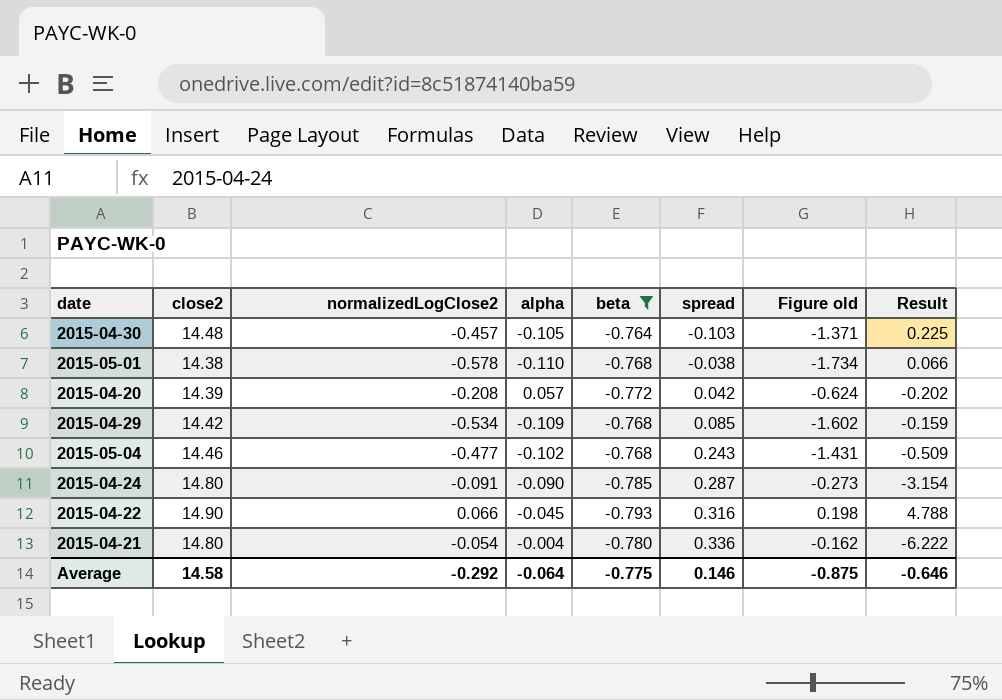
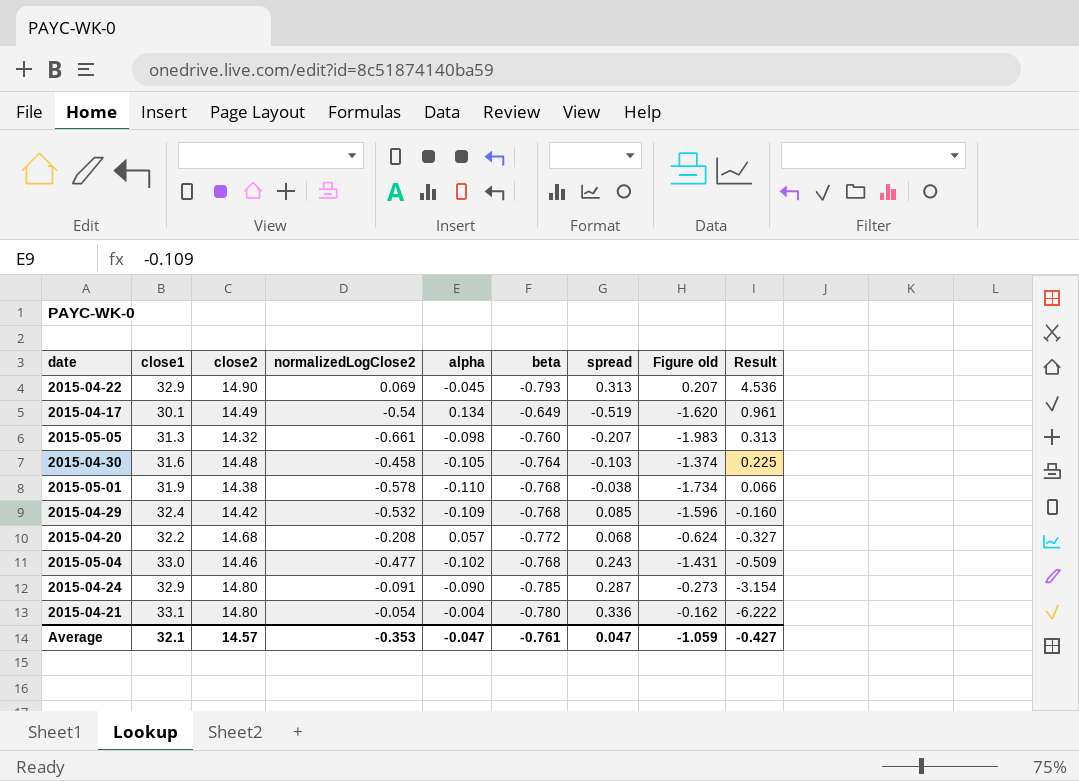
filter: beta <= -0.764 -> none
row order: spread ascending -> Result descending
column close1 | position: none -> 2
2015-04-22 | normalizedLogClose2: 0.066 -> 0.069
2015-04-22 | spread: 0.316 -> 0.313
2015-04-22 | Figure old: 0.198 -> 0.207
2015-04-22 | Result: 4.788 -> 4.536
2015-04-30 | normalizedLogClose2: -0.457 -> -0.458
2015-04-30 | Figure old: -1.371 -> -1.374
2015-04-29 | normalizedLogClose2: -0.534 -> -0.532
2015-04-29 | Figure old: -1.602 -> -1.596
2015-04-29 | Result: -0.159 -> -0.160
2015-04-20 | close2: 14.39 -> 14.68
2015-04-20 | spread: 0.042 -> 0.068
2015-04-20 | Result: -0.202 -> -0.327
Average | close2: 14.58 -> 14.57
Average | normalizedLogClose2: -0.292 -> -0.353
Average | alpha: -0.064 -> -0.047
Average | beta: -0.775 -> -0.761
Average | spread: 0.146 -> 0.047
Average | Figure old: -0.875 -> -1.059
Average | Result: -0.646 -> -0.427

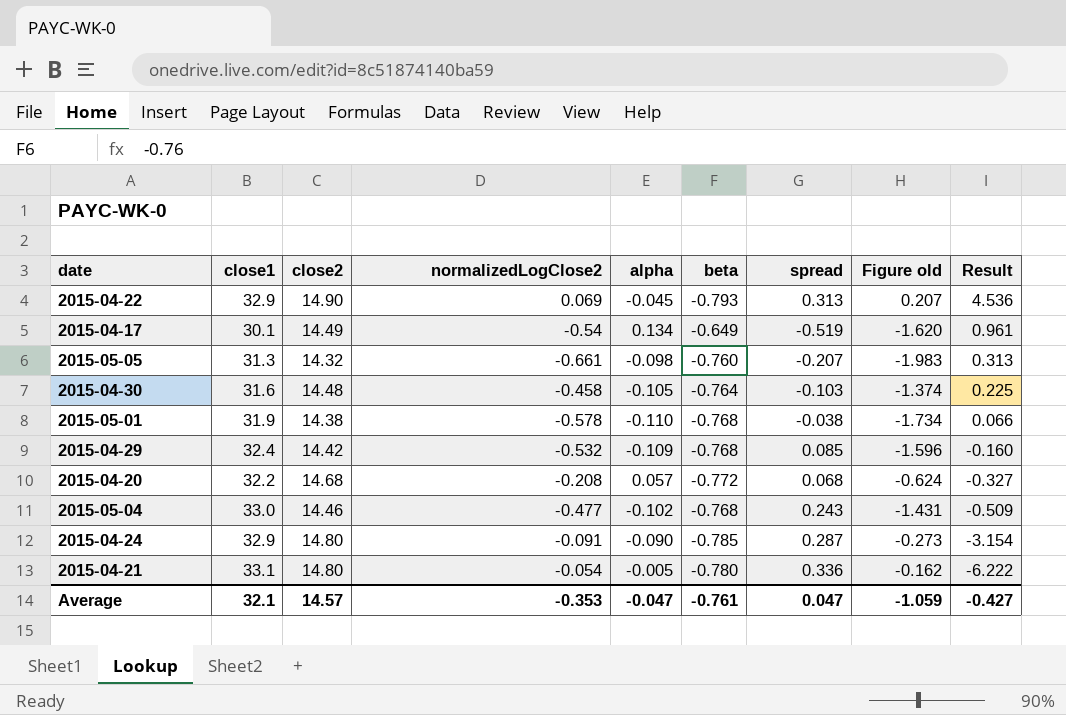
2015-04-21 | alpha: -0.004 -> -0.005

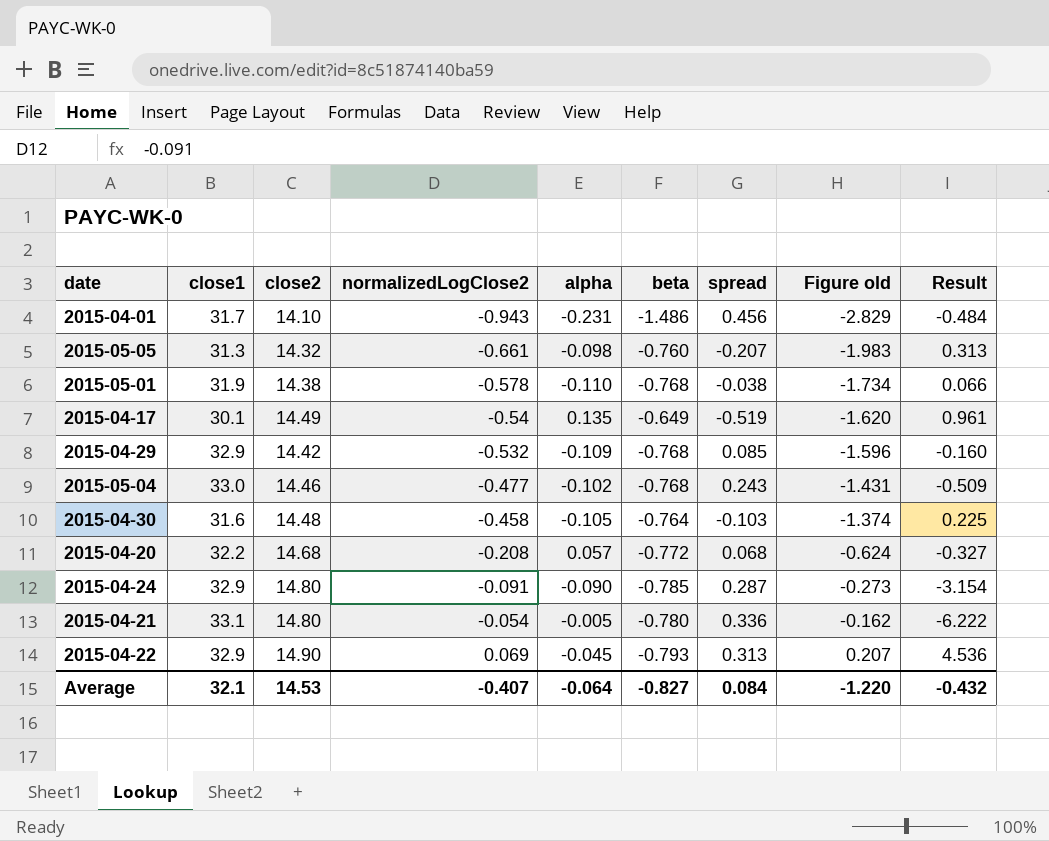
row order: Result descending -> normalizedLogClose2 ascending
row 2015-04-01: none -> 31.7 | 14.10 | -0.943 | -0.231 | -1.486 | 0.456 | -2.829 | -0.484
2015-04-17 | alpha: 0.134 -> 0.135
2015-04-29 | close1: 32.4 -> 32.9
Average | close2: 14.57 -> 14.53
Average | normalizedLogClose2: -0.353 -> -0.407
Average | alpha: -0.047 -> -0.064
Average | beta: -0.761 -> -0.827
Average | spread: 0.047 -> 0.084
Average | Figure old: -1.059 -> -1.220
Average | Result: -0.427 -> -0.432

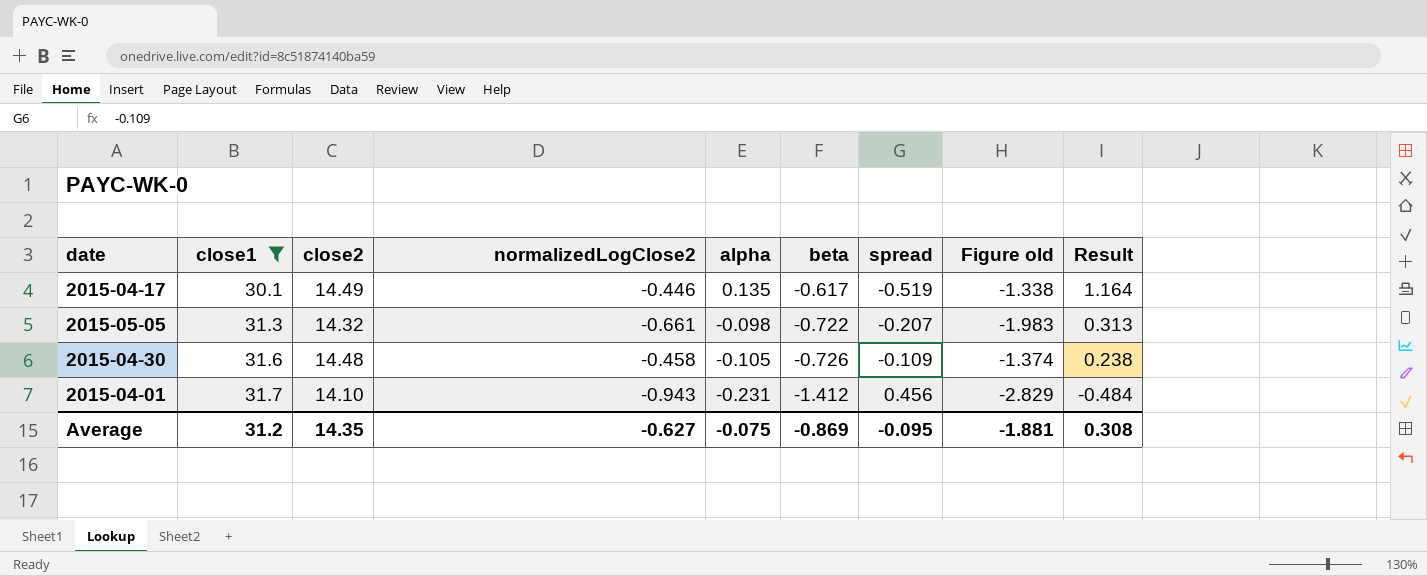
filter: none -> close1 <= 31.7
row order: normalizedLogClose2 ascending -> close1 ascending
2015-04-17 | normalizedLogClose2: -0.54 -> -0.446
2015-04-17 | beta: -0.649 -> -0.617
2015-04-17 | Figure old: -1.620 -> -1.338
2015-04-17 | Result: 0.961 -> 1.164
2015-05-05 | beta: -0.760 -> -0.722
2015-04-30 | beta: -0.764 -> -0.726
2015-04-30 | spread: -0.103 -> -0.109
2015-04-30 | Result: 0.225 -> 0.238
2015-04-01 | beta: -1.486 -> -1.412
Average | close1: 32.1 -> 31.2
Average | close2: 14.53 -> 14.35
Average | normalizedLogClose2: -0.407 -> -0.627
Average | alpha: -0.064 -> -0.075
Average | beta: -0.827 -> -0.869
Average | spread: 0.084 -> -0.095
Average | Figure old: -1.220 -> -1.881
Average | Result: -0.432 -> 0.308

